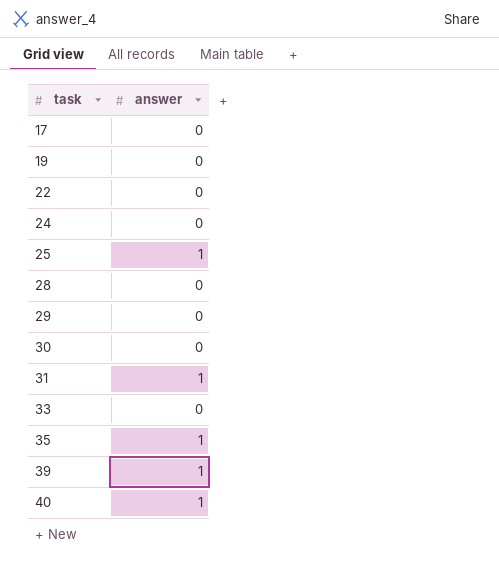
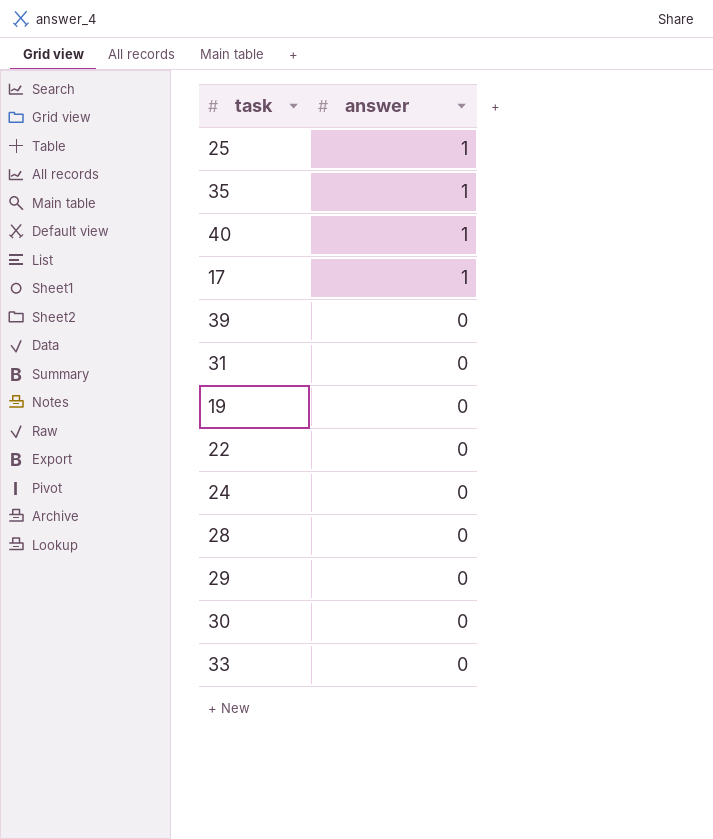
row order: task ascending -> answer descending
17 | answer: 0 -> 1
39 | answer: 1 -> 0
31 | answer: 1 -> 0

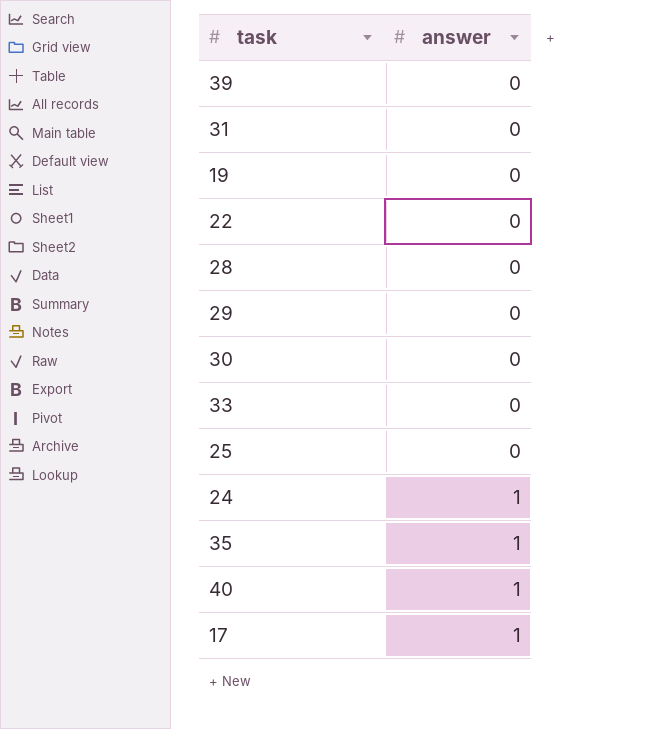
row order: answer descending -> answer ascending
25 | answer: 1 -> 0
24 | answer: 0 -> 1

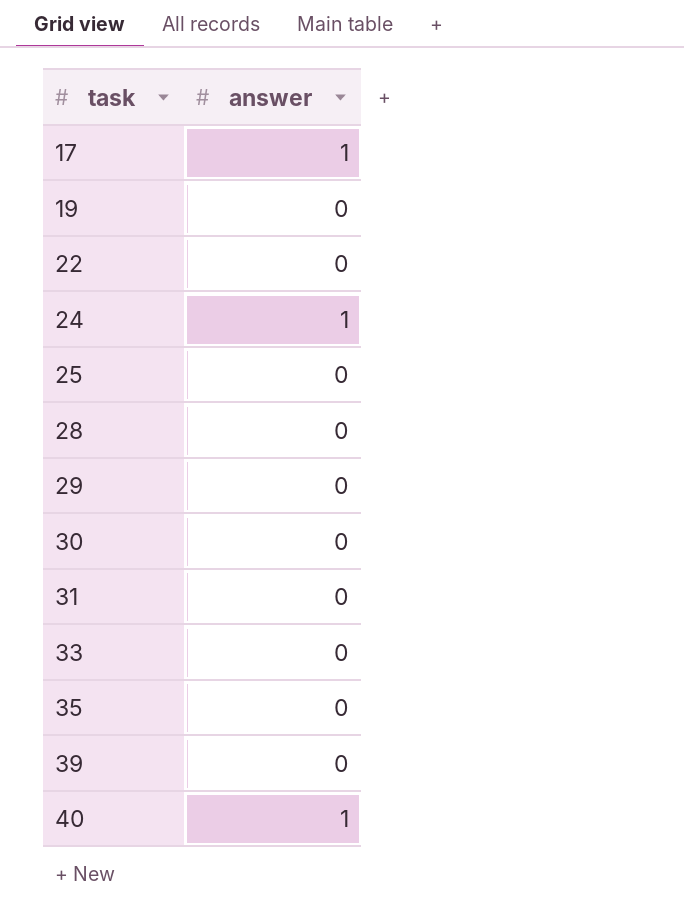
row order: answer ascending -> task ascending
35 | answer: 1 -> 0

